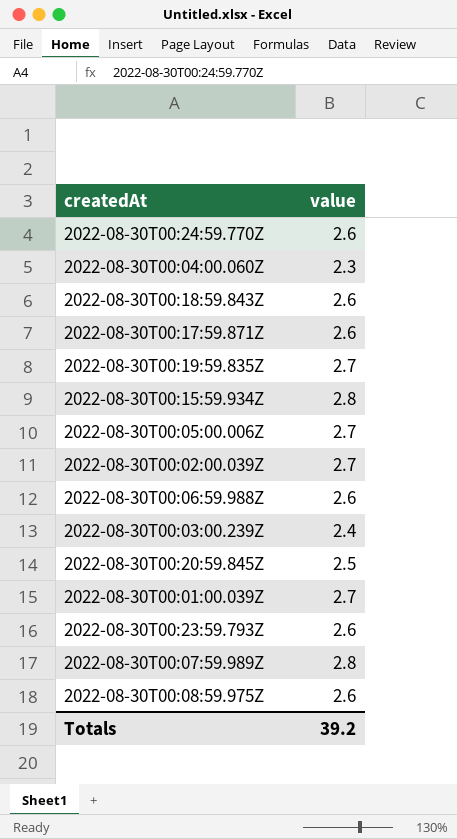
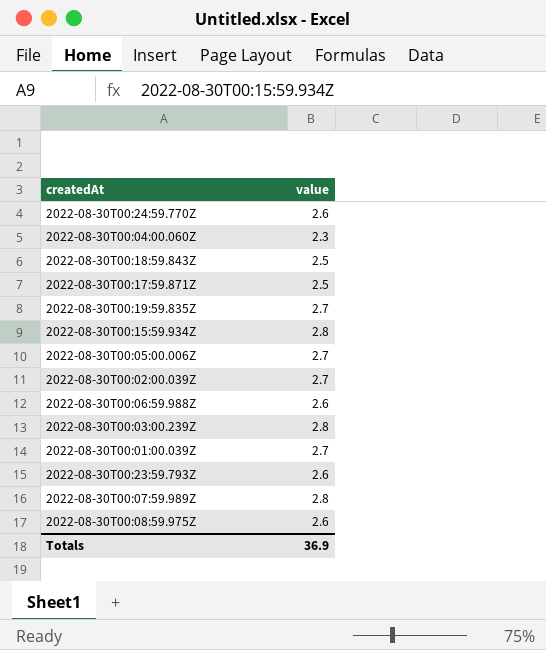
row 2022-08-30T00:20:59.845Z: 2.5 -> none
2022-08-30T00:18:59.843Z | value: 2.6 -> 2.5
2022-08-30T00:17:59.871Z | value: 2.6 -> 2.5
2022-08-30T00:03:00.239Z | value: 2.4 -> 2.8
Totals | value: 39.2 -> 36.9

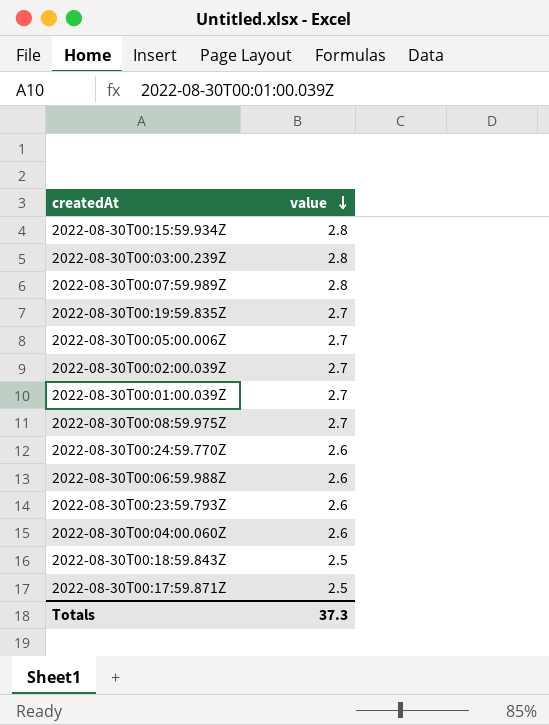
row order: none -> value descending
2022-08-30T00:08:59.975Z | value: 2.6 -> 2.7
2022-08-30T00:04:00.060Z | value: 2.3 -> 2.6
Totals | value: 36.9 -> 37.3

